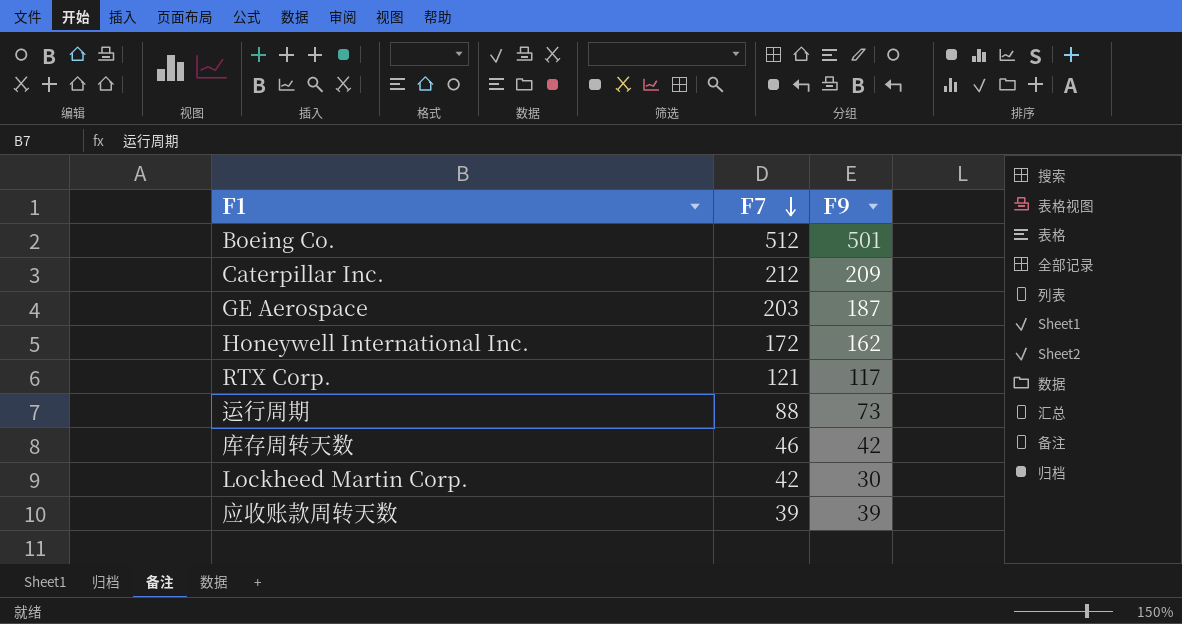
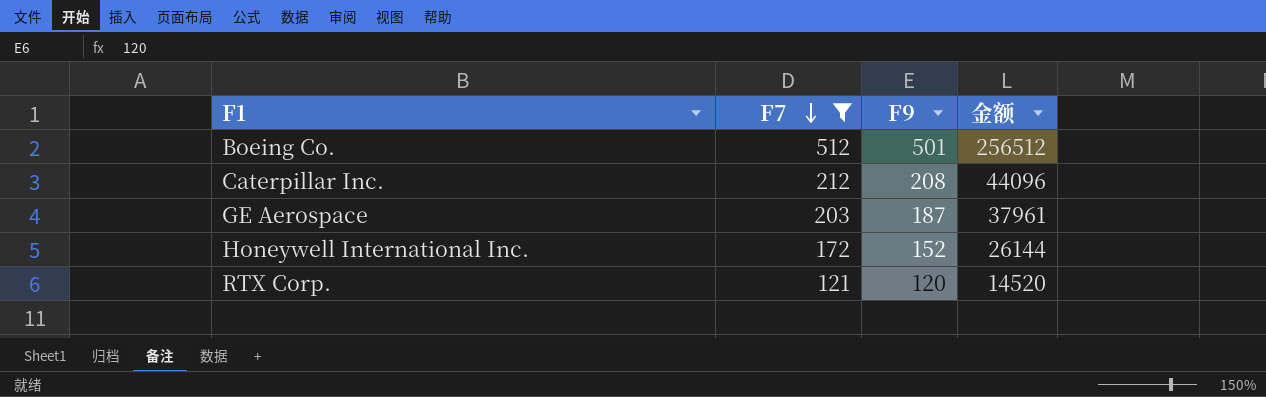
filter: none -> F7 >= 121
column 金额 | formula: none -> [F7] * [F9]
Caterpillar Inc. | F9: 209 -> 208
Honeywell International Inc. | F9: 162 -> 152
RTX Corp. | F9: 117 -> 120

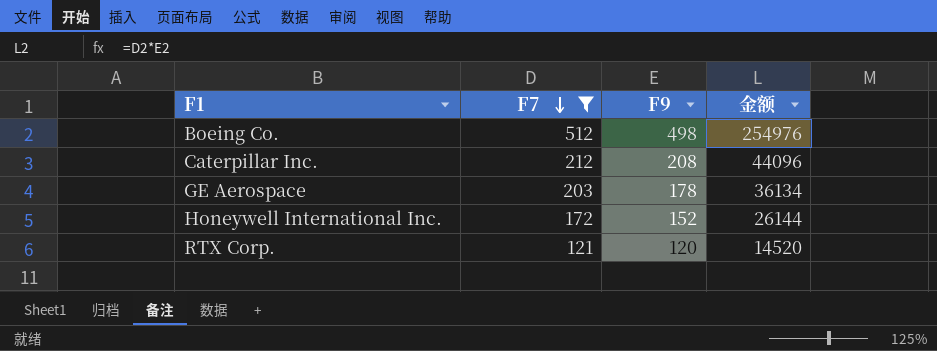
Boeing Co. | F9: 501 -> 498
Boeing Co. | 金额: 256512 -> 254976
GE Aerospace | F9: 187 -> 178
GE Aerospace | 金额: 37961 -> 36134

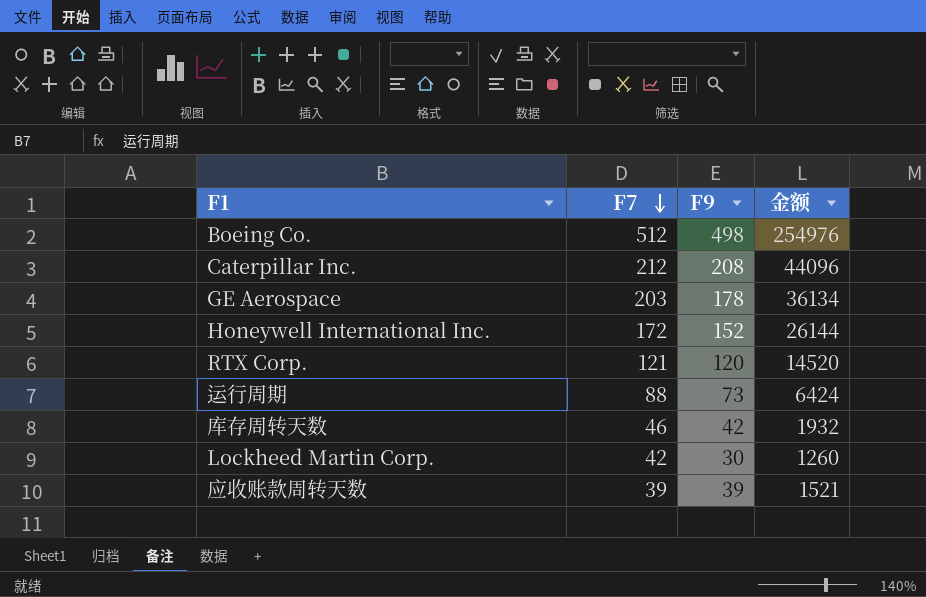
filter: F7 >= 121 -> none

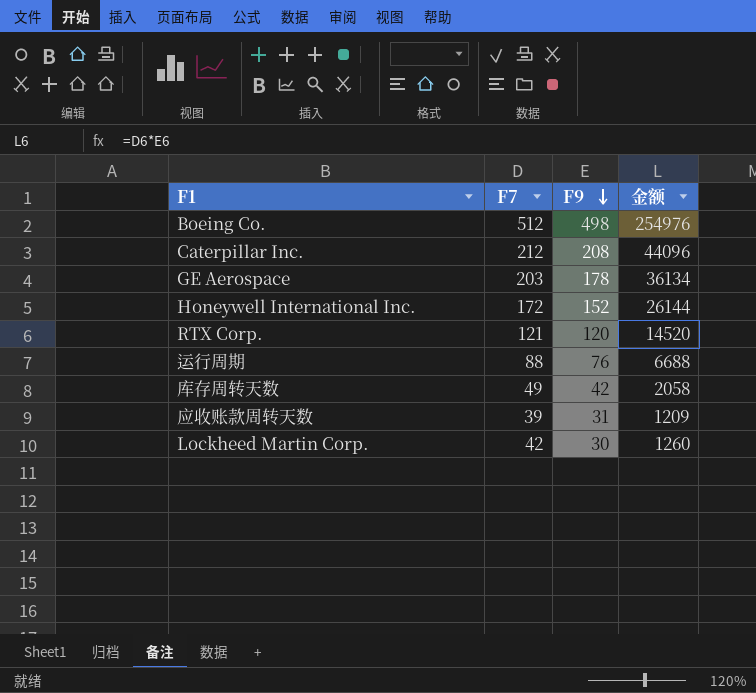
row order: F7 descending -> F9 descending
运行周期 | F9: 73 -> 76
运行周期 | 金额: 6424 -> 6688
库存周转天数 | F7: 46 -> 49
库存周转天数 | 金额: 1932 -> 2058
应收账款周转天数 | F9: 39 -> 31
应收账款周转天数 | 金额: 1521 -> 1209

